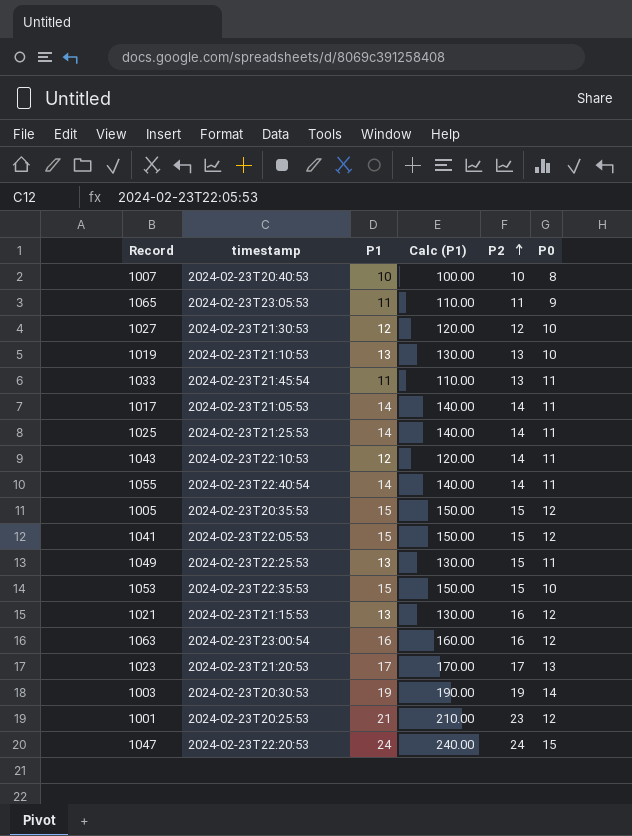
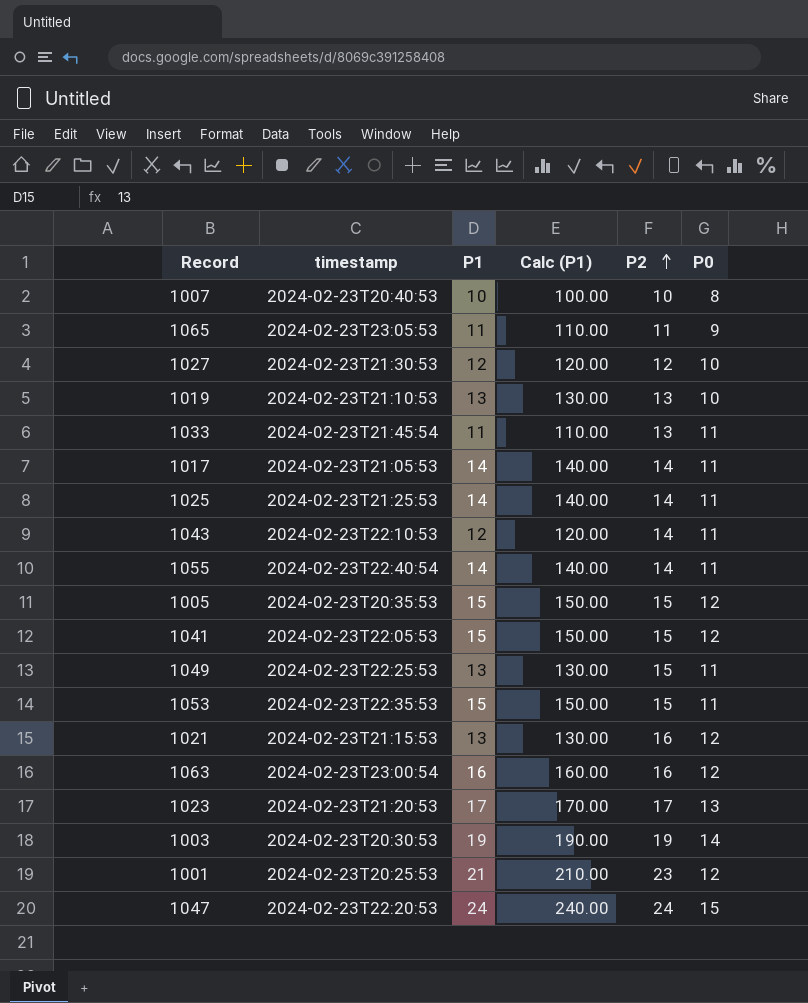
1053 | P0: 10 -> 11

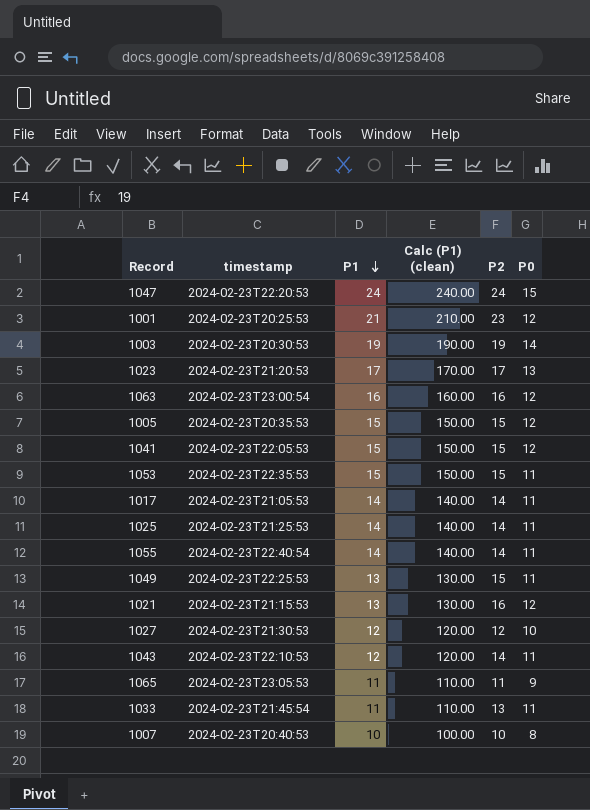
row order: P2 ascending -> P1 descending
column name: Calc (P1) -> Calc (P1) (clean)
row 1019: 2024-02-23T21:10:53 | 13 | 130.00 | 13 | 10 -> none

